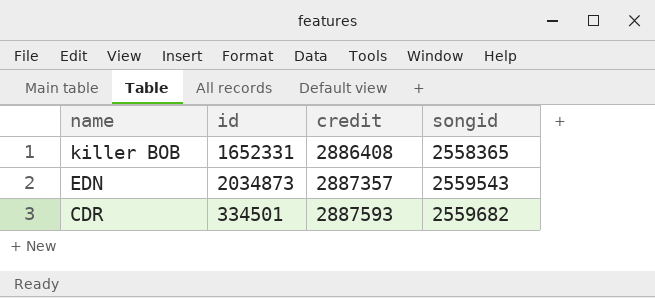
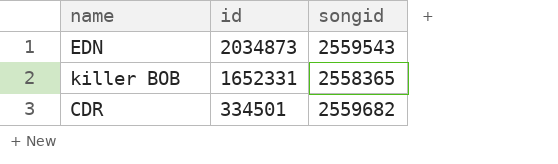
row order: name descending -> id descending
column credit | position: 3 -> none

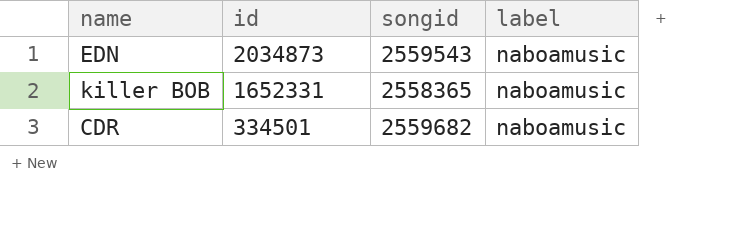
column label | position: none -> 4

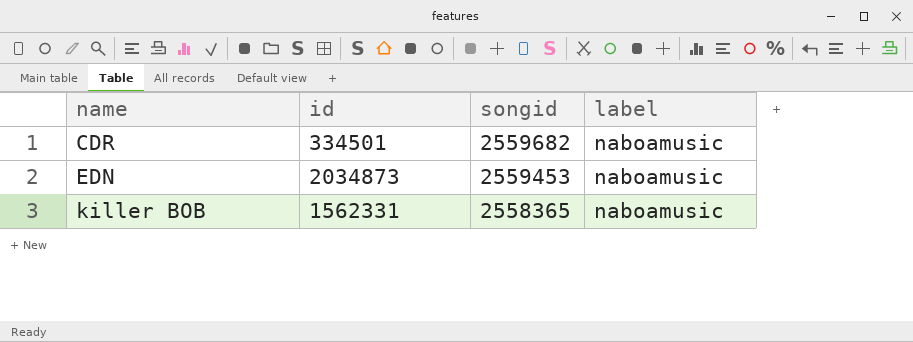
row order: id descending -> name ascending
EDN | songid: 2559543 -> 2559453
killer BOB | id: 1652331 -> 1562331

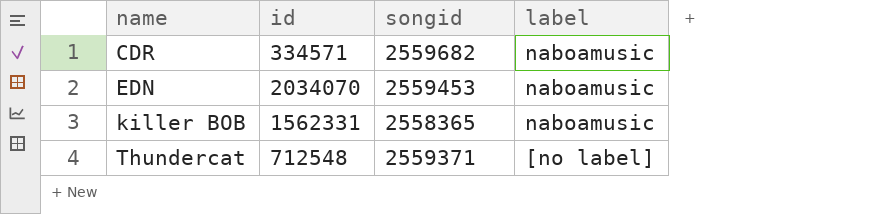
CDR | id: 334501 -> 334571
EDN | id: 2034873 -> 2034070
row Thundercat: none -> 712548 | 2559371 | [no label]

